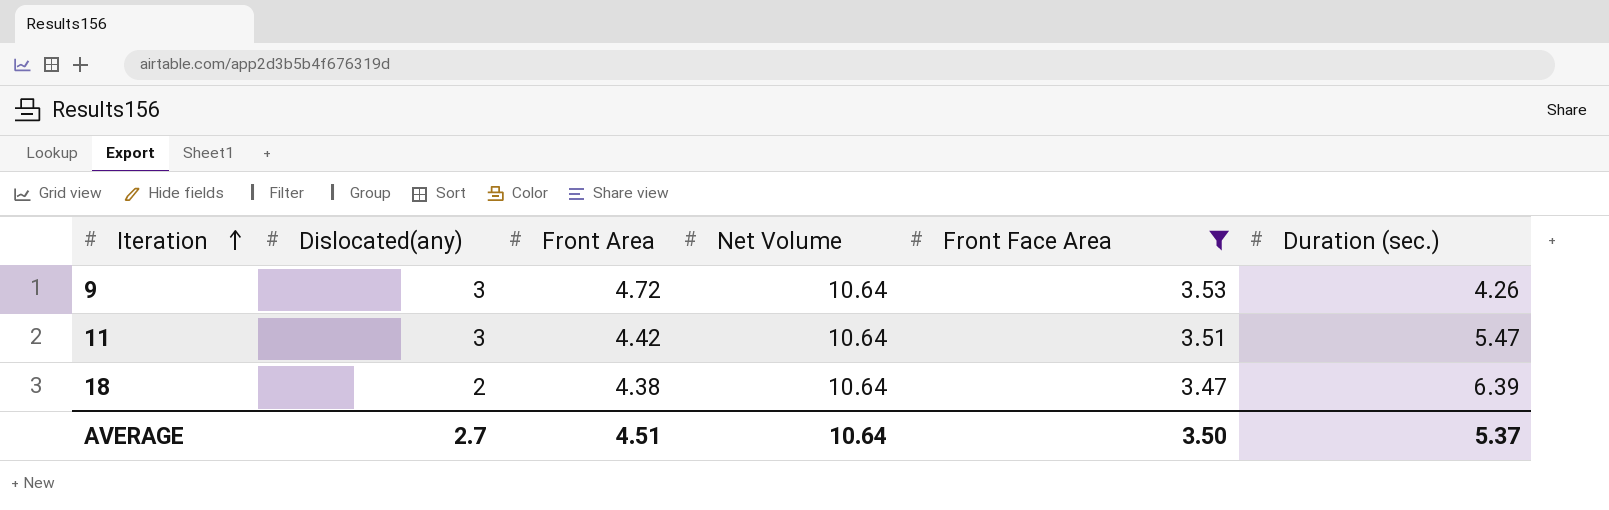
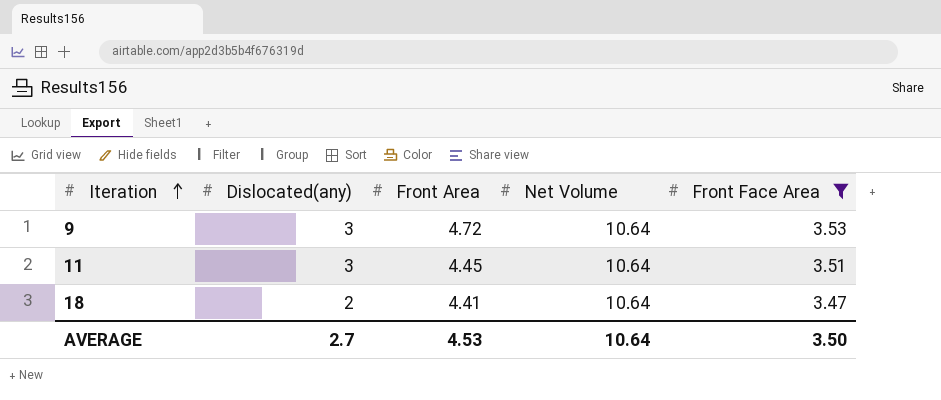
column Duration (sec.) | position: 6 -> none
11 | Front Area: 4.42 -> 4.45
18 | Front Area: 4.38 -> 4.41
AVERAGE | Front Area: 4.51 -> 4.53

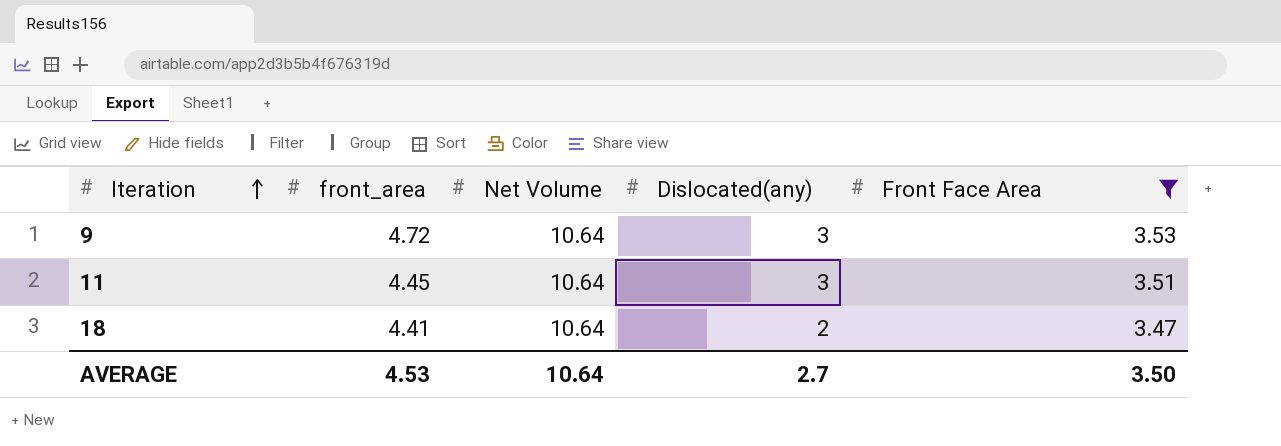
column name: Front Area -> front_area
column Dislocated(any) | position: 2 -> 4

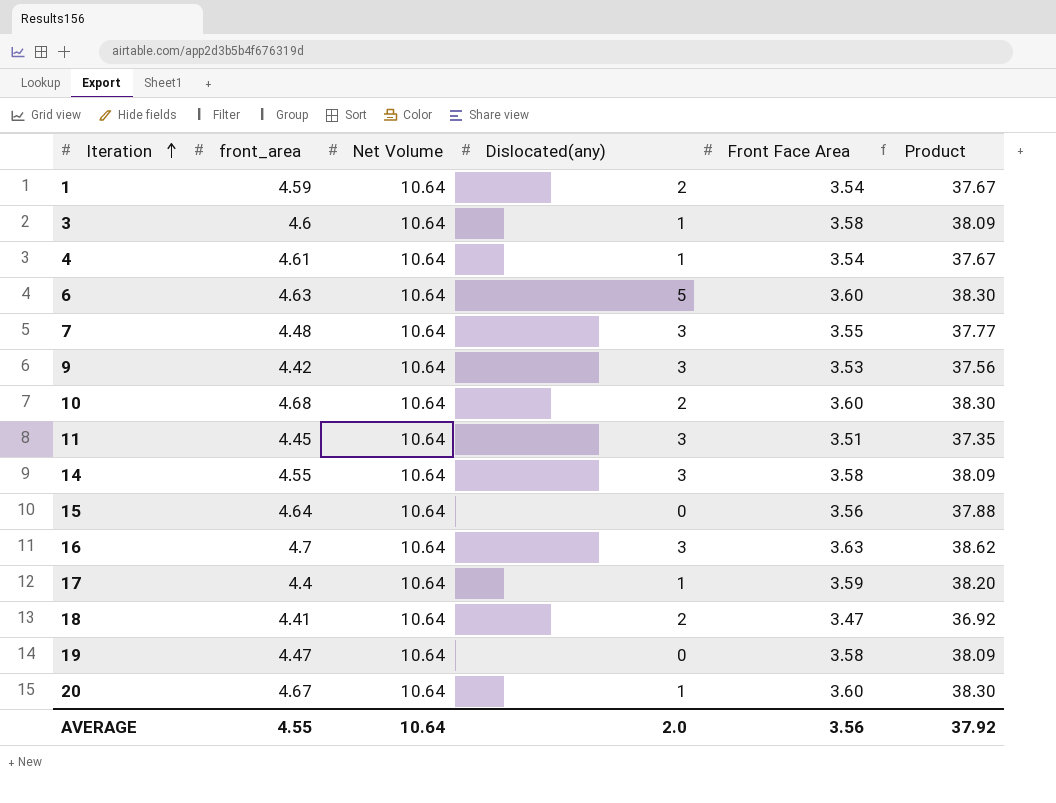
filter: Front Face Area <= 3.53 -> none
column Product | formula: none -> [Net Volume] * [Front Face Area]
9 | front_area: 4.72 -> 4.42
AVERAGE | front_area: 4.53 -> 4.55
AVERAGE | Dislocated(any): 2.7 -> 2.0
AVERAGE | Front Face Area: 3.50 -> 3.56

